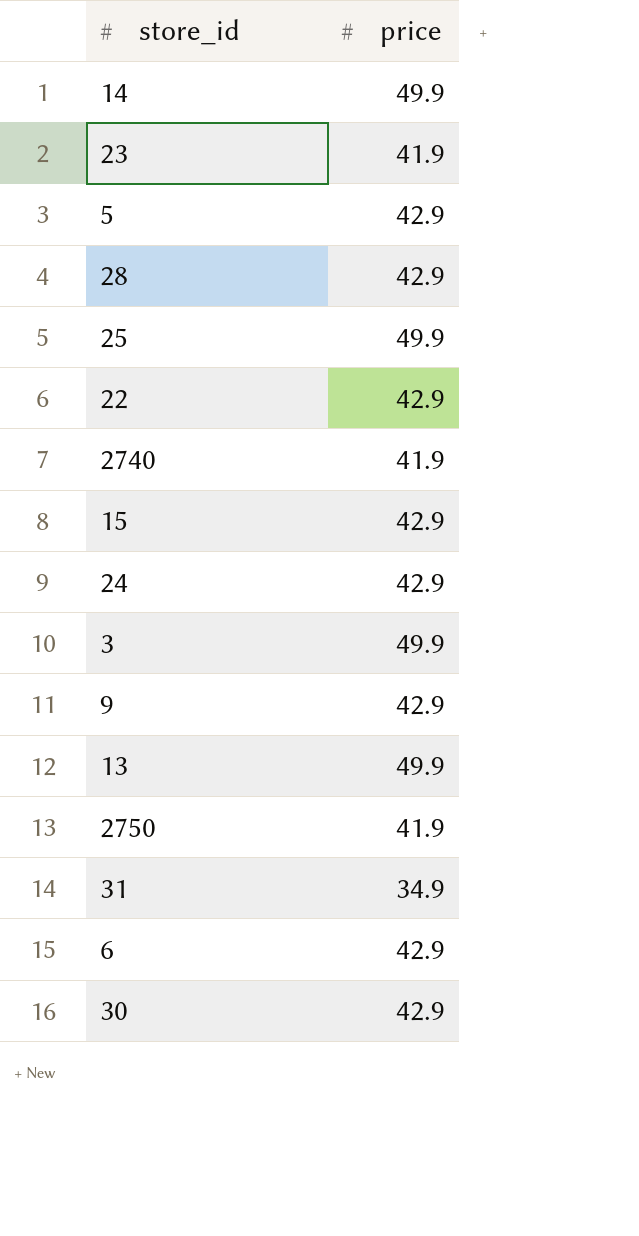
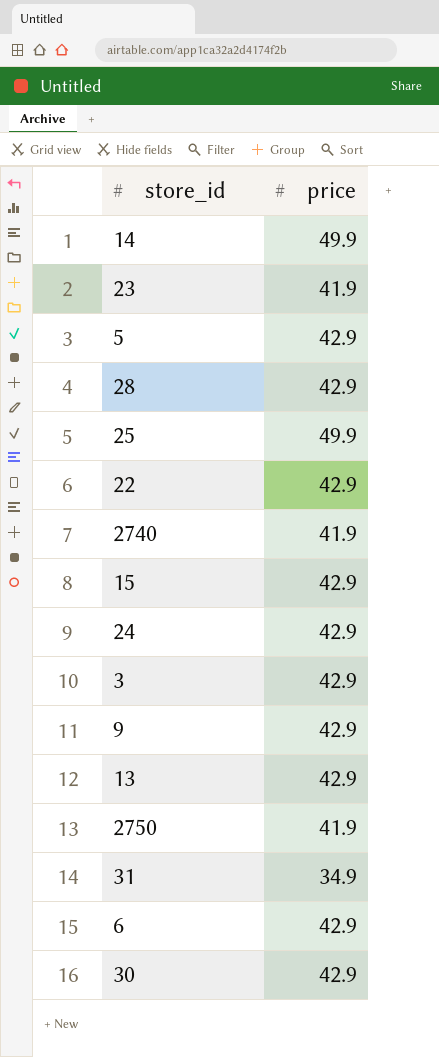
3 | price: 49.9 -> 42.9
13 | price: 49.9 -> 42.9

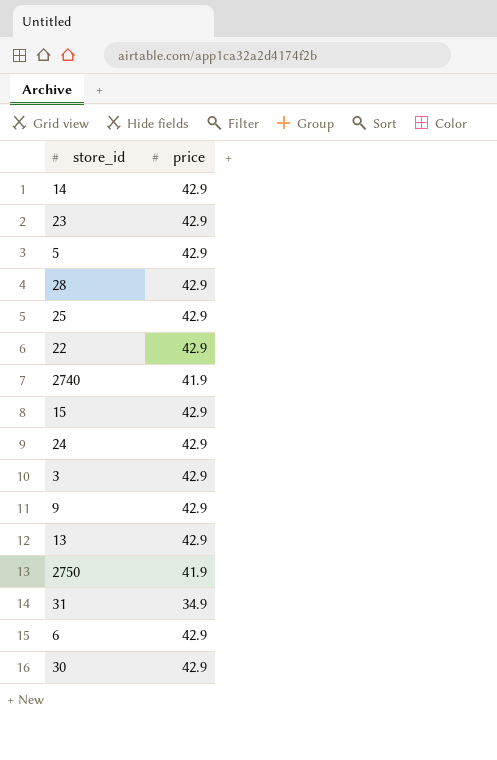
14 | price: 49.9 -> 42.9
23 | price: 41.9 -> 42.9
25 | price: 49.9 -> 42.9

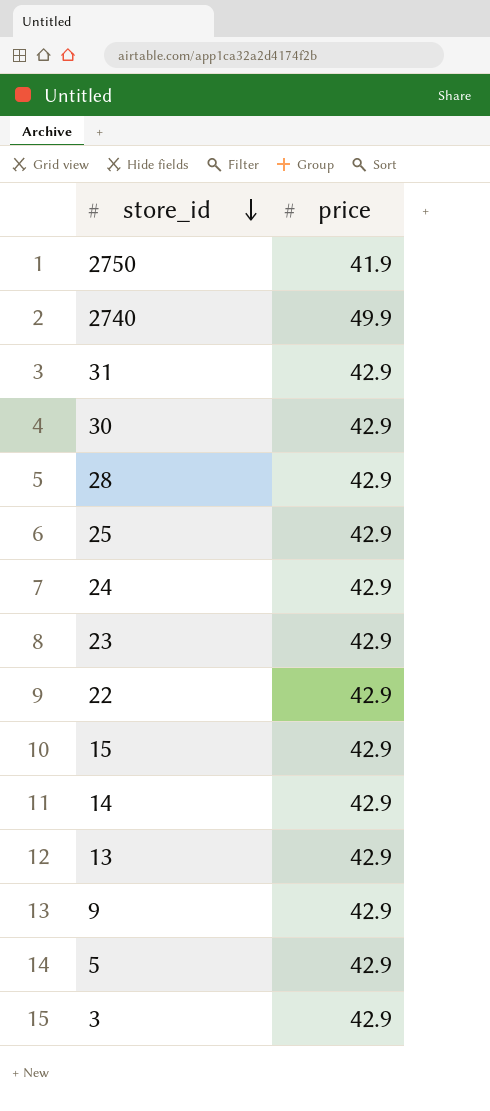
row order: none -> store_id descending
row 6: 42.9 -> none
2740 | price: 41.9 -> 49.9
31 | price: 34.9 -> 42.9

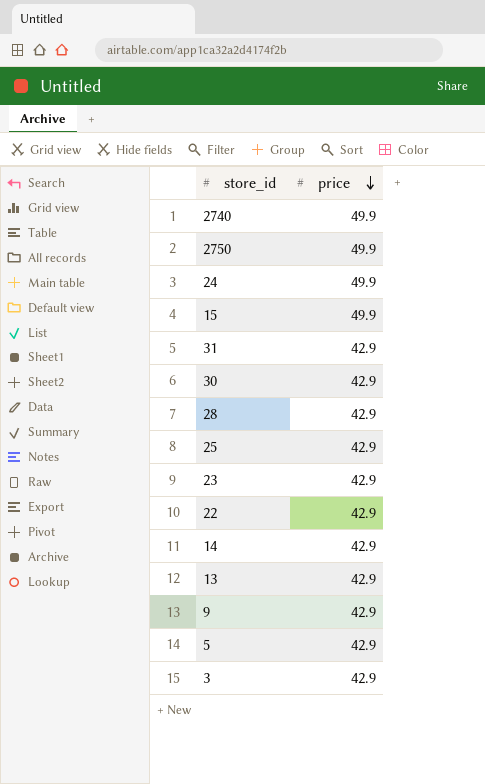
row order: store_id descending -> price descending
2750 | price: 41.9 -> 49.9
24 | price: 42.9 -> 49.9
15 | price: 42.9 -> 49.9

